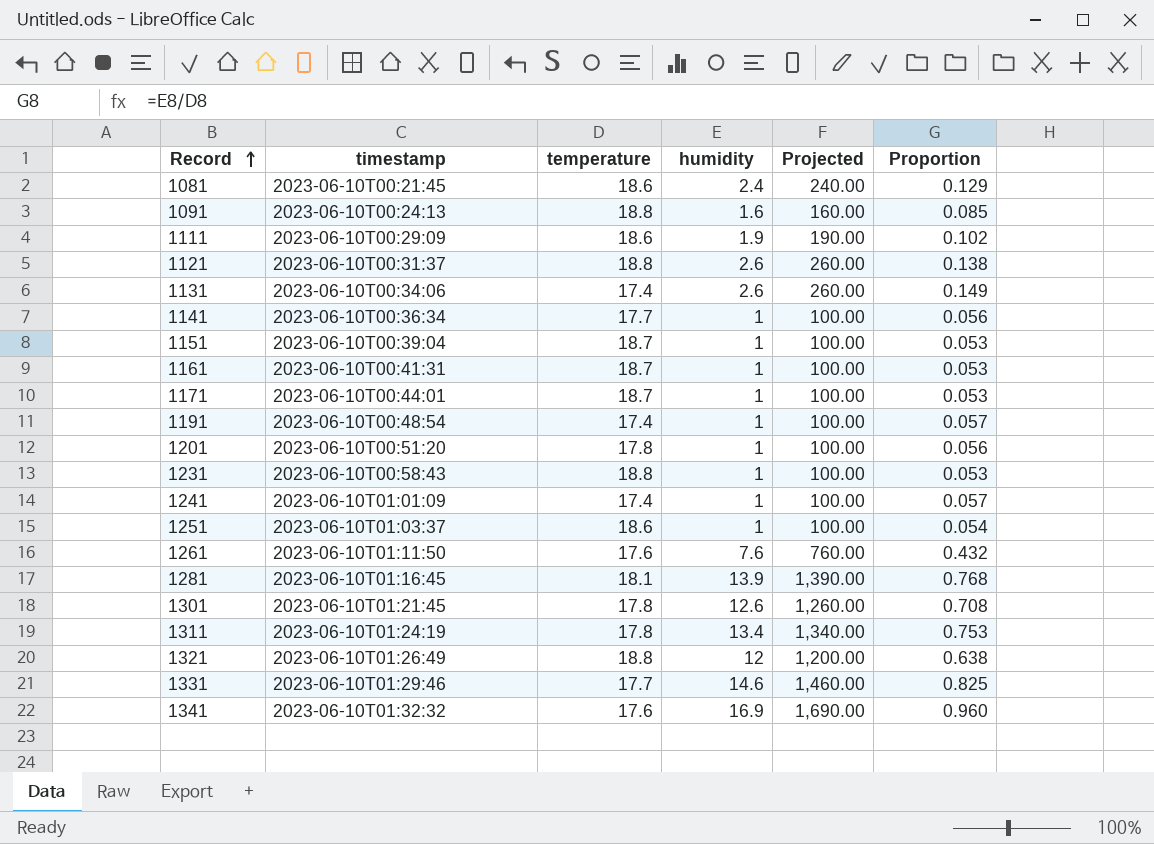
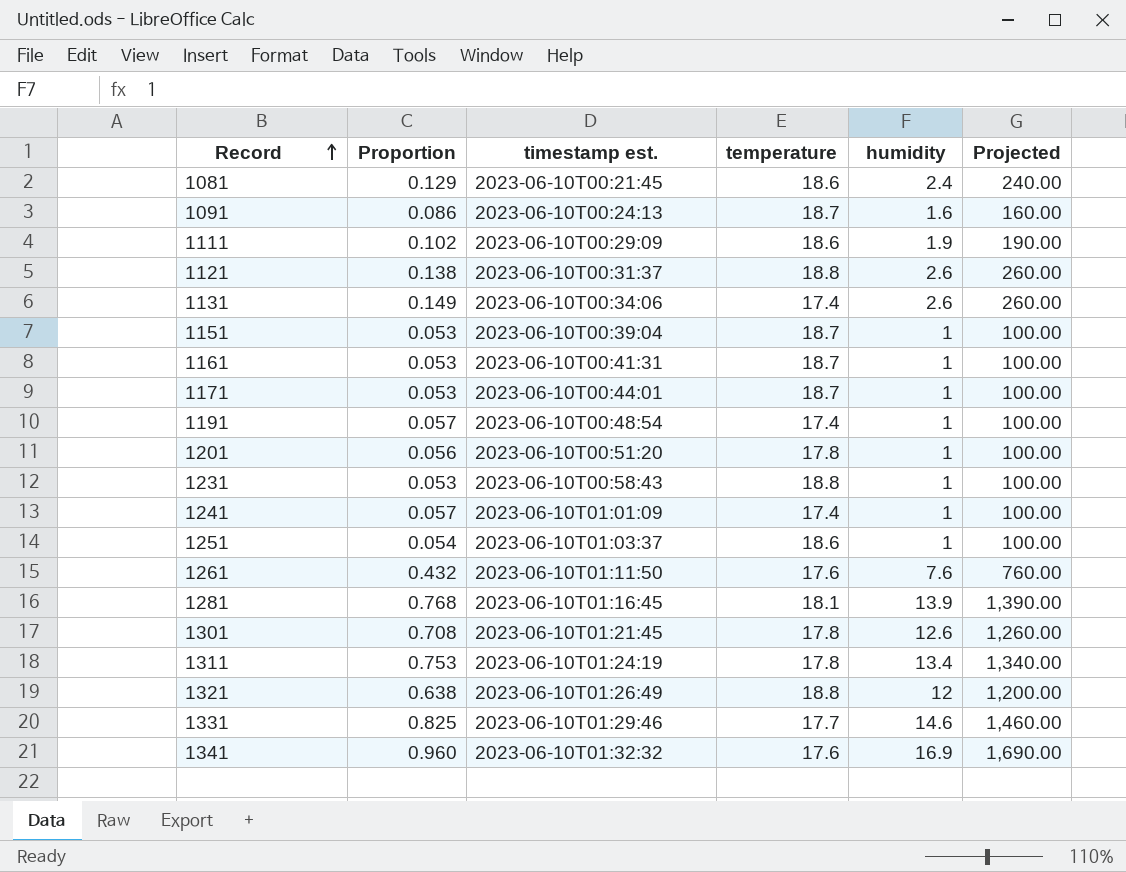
column Proportion | position: 6 -> 2
column name: timestamp -> timestamp est.
row 1141: 2023-06-10T00:36:34 | 17.7 | 1 | 100.00 | 0.056 -> none
1091 | Proportion: 0.085 -> 0.086
1091 | temperature: 18.8 -> 18.7

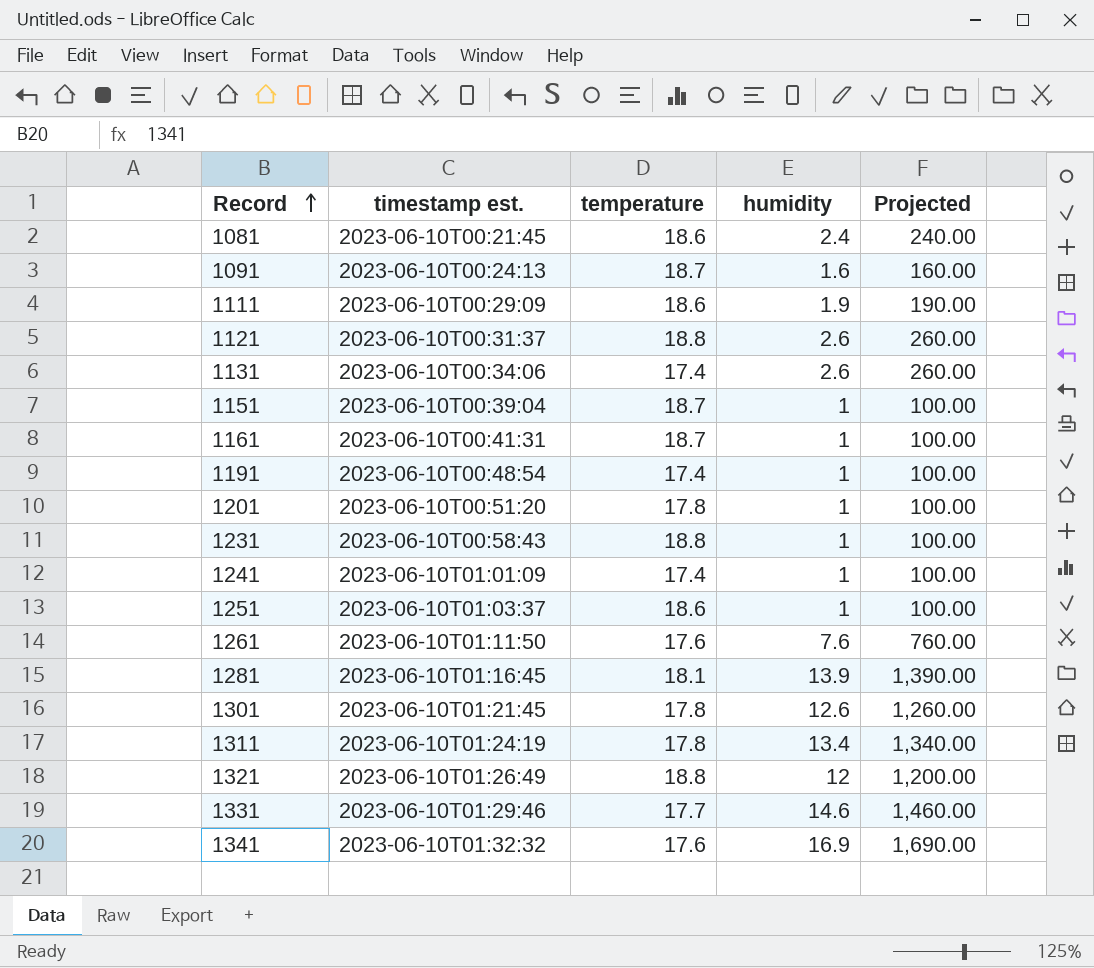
column Proportion | formula: [humidity] / [temperature] -> none
row 1171: 0.053 | 2023-06-10T00:44:01 | 18.7 | 1 | 100.00 -> none

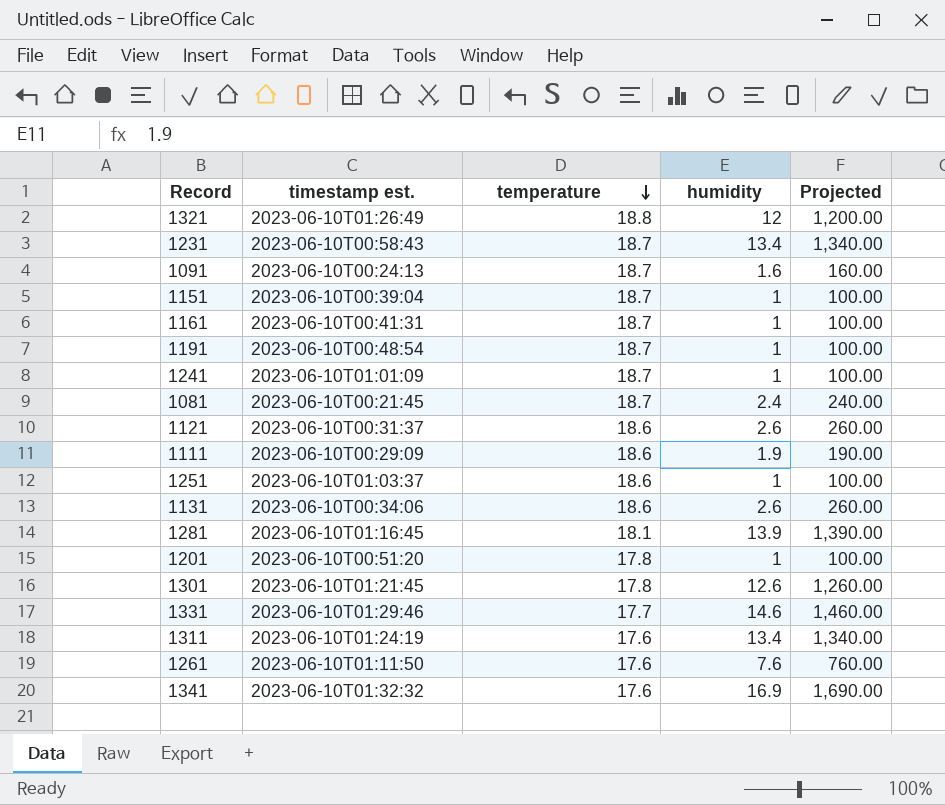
row order: Record ascending -> temperature descending
1231 | temperature: 18.8 -> 18.7
1231 | humidity: 1 -> 13.4
1231 | Projected: 100.00 -> 1,340.00
1191 | temperature: 17.4 -> 18.7
1241 | temperature: 17.4 -> 18.7
1081 | temperature: 18.6 -> 18.7
1121 | temperature: 18.8 -> 18.6
1131 | temperature: 17.4 -> 18.6
1311 | temperature: 17.8 -> 17.6

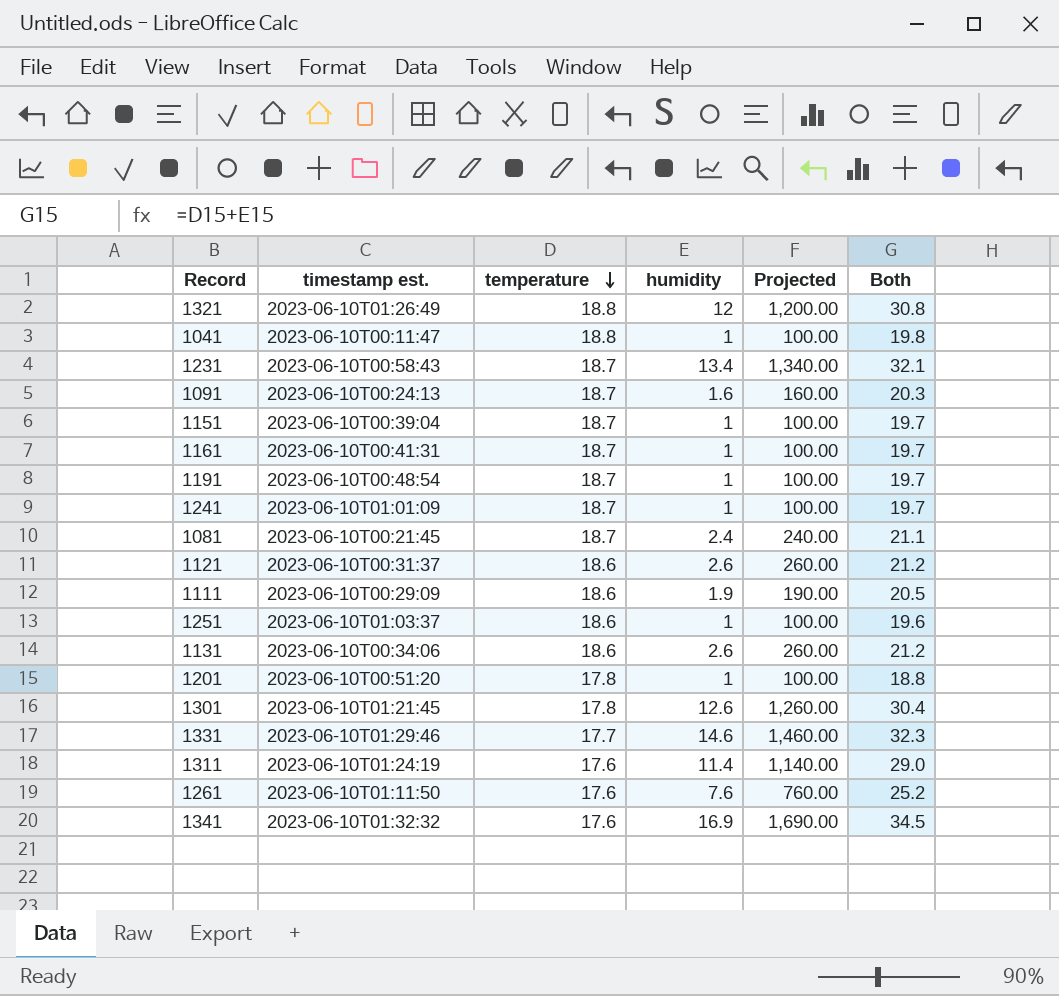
column Both | formula: none -> [temperature] + [humidity]
row 1281: 2023-06-10T01:16:45 | 18.1 | 13.9 | 1,390.00 -> none
row 1041: none -> 2023-06-10T00:11:47 | 18.8 | 1 | 100.00 | 19.8
1311 | humidity: 13.4 -> 11.4
1311 | Projected: 1,340.00 -> 1,140.00

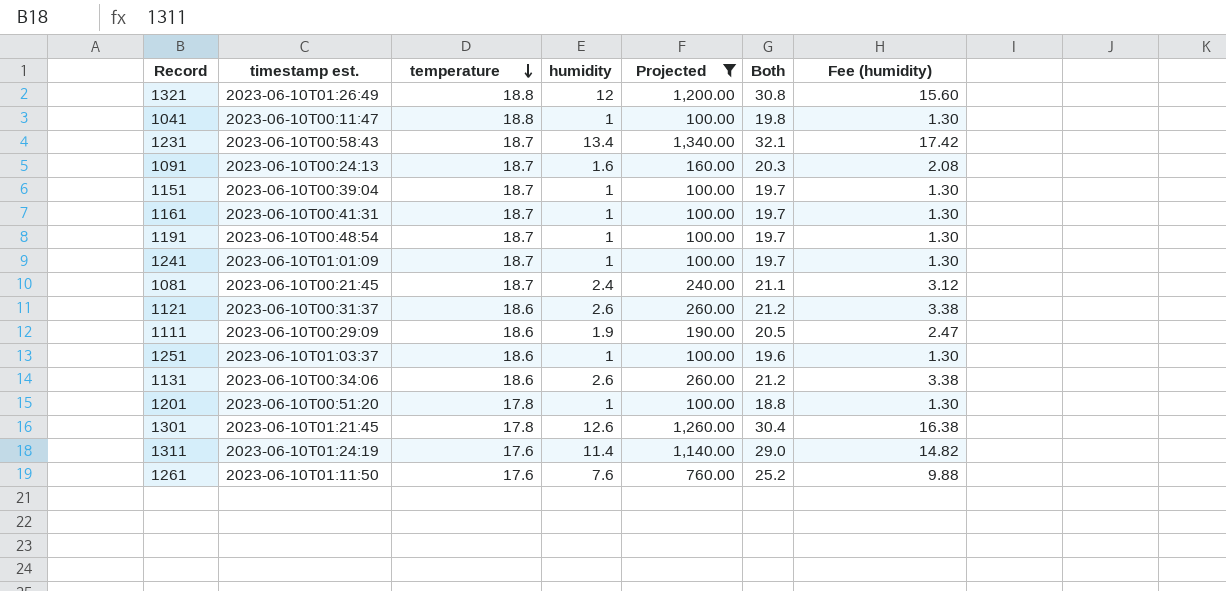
filter: none -> Projected <= 1,340.00
column Fee (humidity) | formula: none -> [humidity] * 1.3

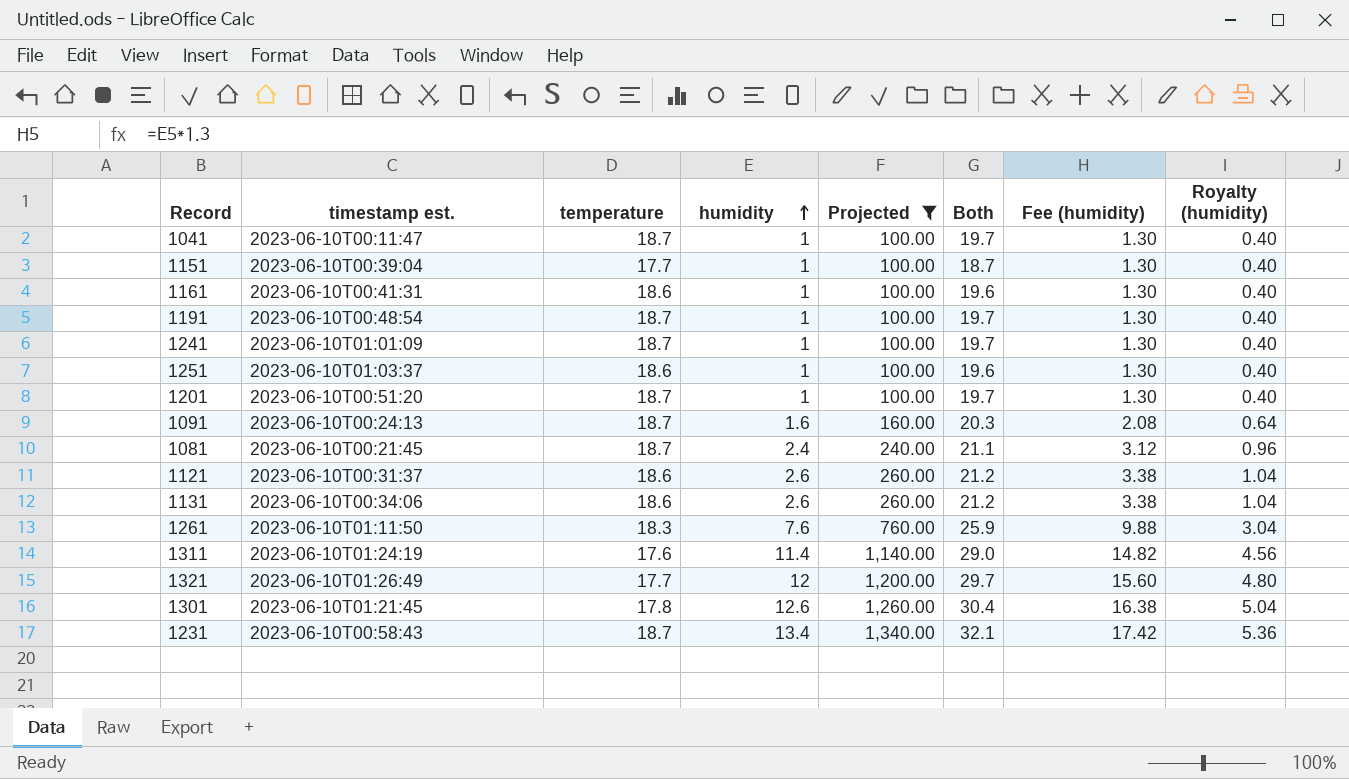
row order: temperature descending -> humidity ascending
column Royalty (humidity) | formula: none -> [humidity] * 0.4
row 1111: 2023-06-10T00:29:09 | 18.6 | 1.9 | 190.00 | 20.5 | 2.47 -> none
1041 | temperature: 18.8 -> 18.7
1041 | Both: 19.8 -> 19.7
1151 | temperature: 18.7 -> 17.7
1151 | Both: 19.7 -> 18.7
1161 | temperature: 18.7 -> 18.6
1161 | Both: 19.7 -> 19.6
1201 | temperature: 17.8 -> 18.7
1201 | Both: 18.8 -> 19.7
1261 | temperature: 17.6 -> 18.3
1261 | Both: 25.2 -> 25.9
1321 | temperature: 18.8 -> 17.7
1321 | Both: 30.8 -> 29.7

